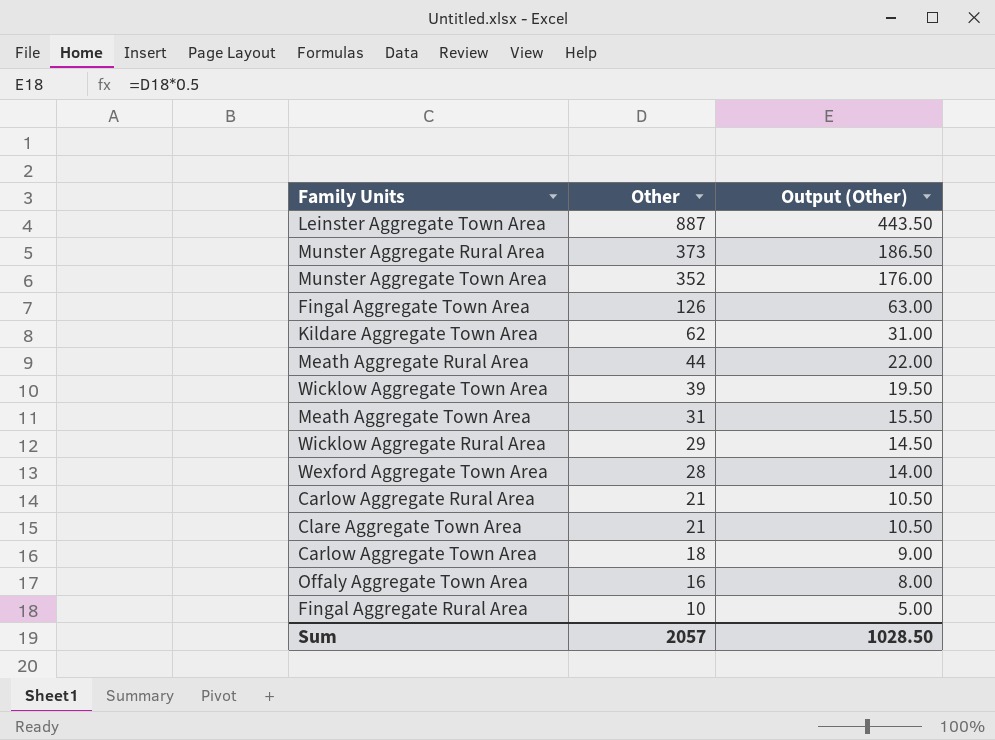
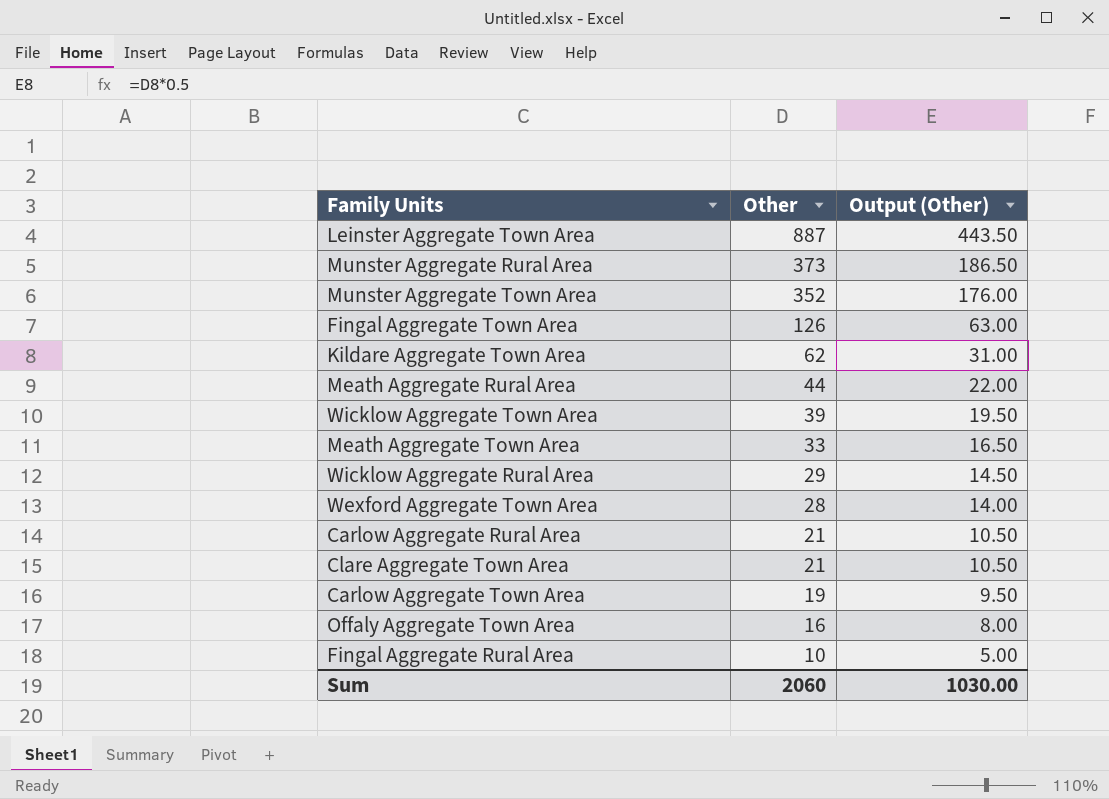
Meath Aggregate Town Area | Other: 31 -> 33
Meath Aggregate Town Area | Output (Other): 15.50 -> 16.50
Carlow Aggregate Town Area | Other: 18 -> 19
Carlow Aggregate Town Area | Output (Other): 9.00 -> 9.50
Sum | Other: 2057 -> 2060
Sum | Output (Other): 1028.50 -> 1030.00

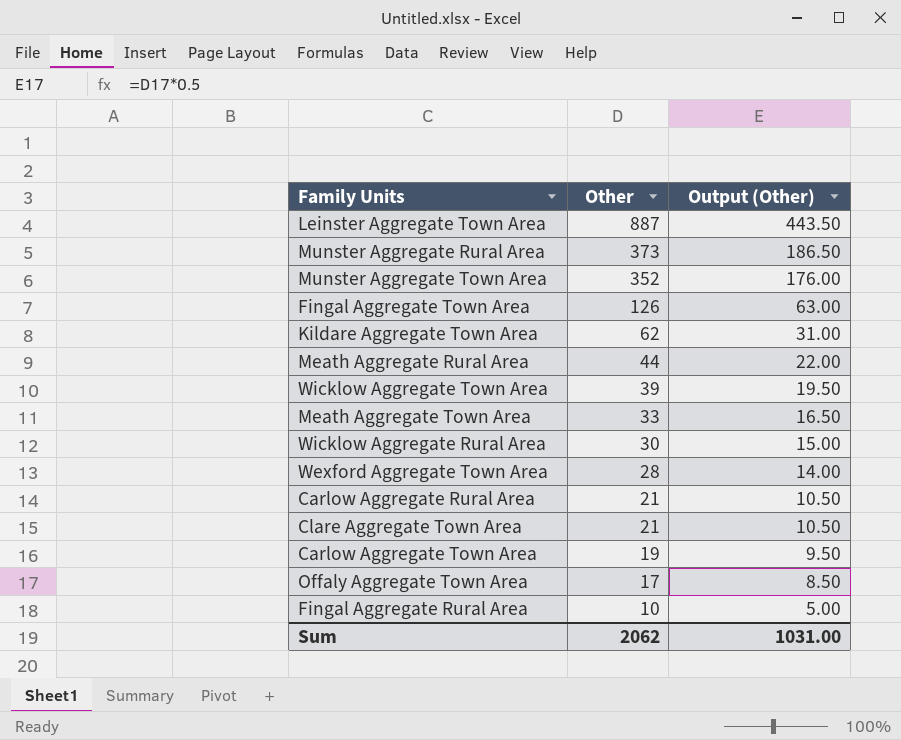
Wicklow Aggregate Rural Area | Other: 29 -> 30
Wicklow Aggregate Rural Area | Output (Other): 14.50 -> 15.00
Offaly Aggregate Town Area | Other: 16 -> 17
Offaly Aggregate Town Area | Output (Other): 8.00 -> 8.50
Sum | Other: 2060 -> 2062
Sum | Output (Other): 1030.00 -> 1031.00

